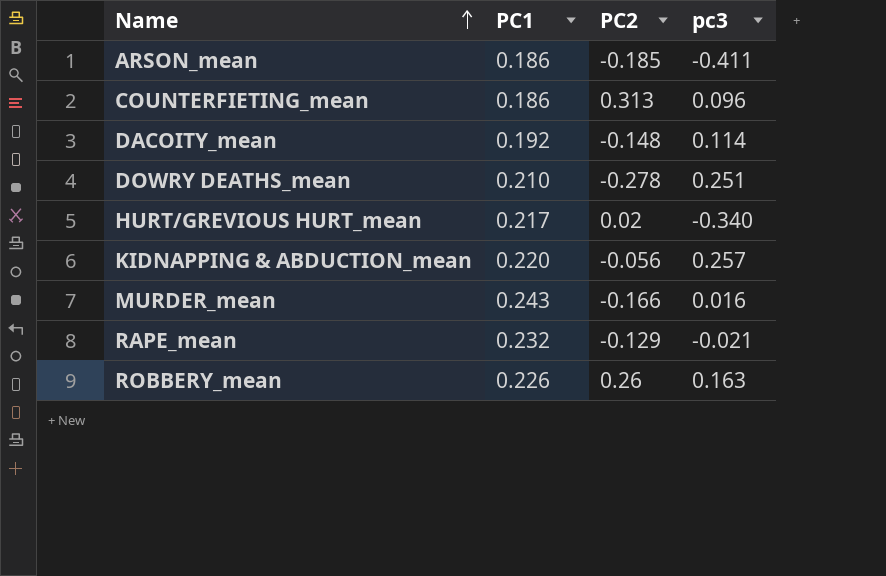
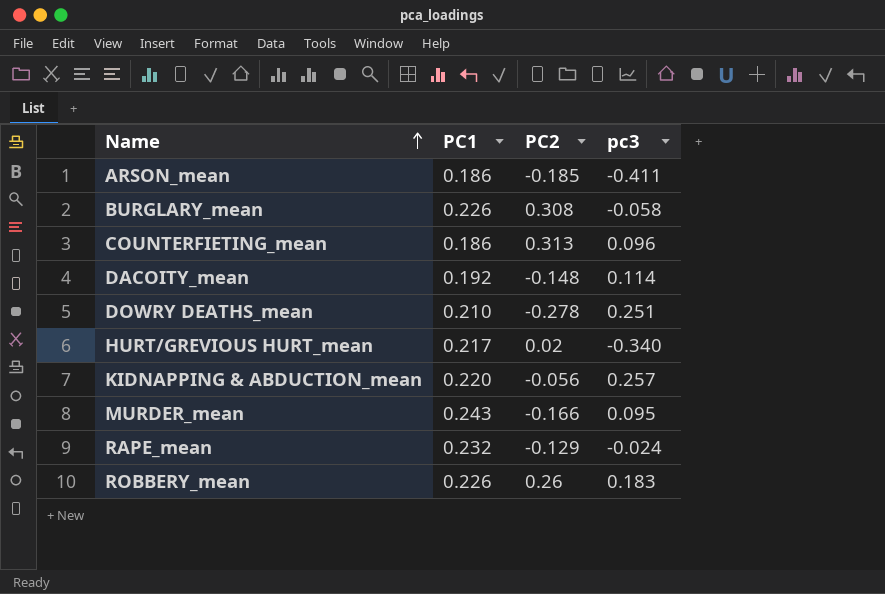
row BURGLARY_mean: none -> 0.226 | 0.308 | -0.058
MURDER_mean | pc3: 0.016 -> 0.095
RAPE_mean | pc3: -0.021 -> -0.024
ROBBERY_mean | pc3: 0.163 -> 0.183

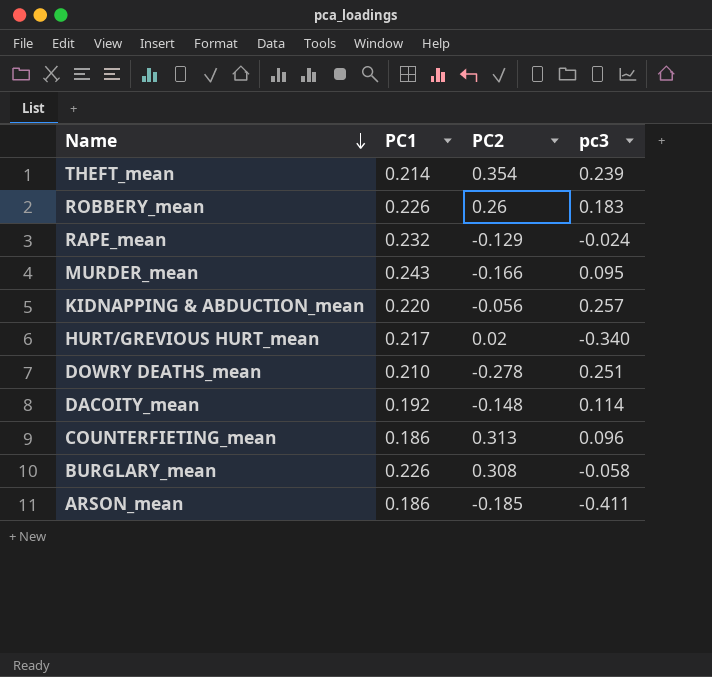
row order: Name ascending -> Name descending
row THEFT_mean: none -> 0.214 | 0.354 | 0.239

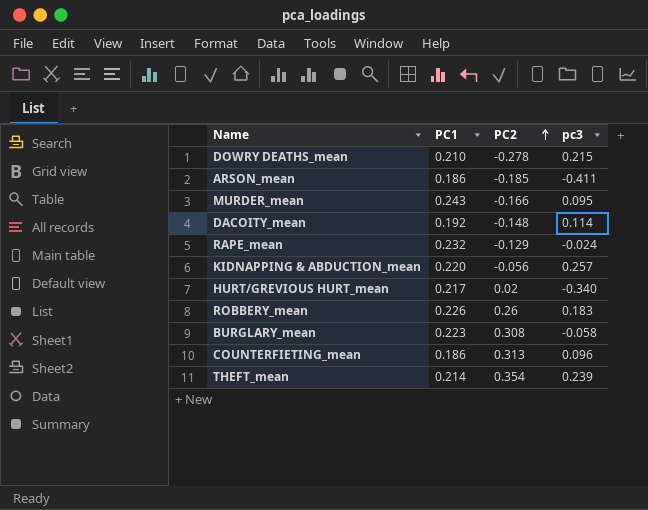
row order: Name descending -> PC2 ascending
DOWRY DEATHS_mean | pc3: 0.251 -> 0.215
BURGLARY_mean | PC1: 0.226 -> 0.223

